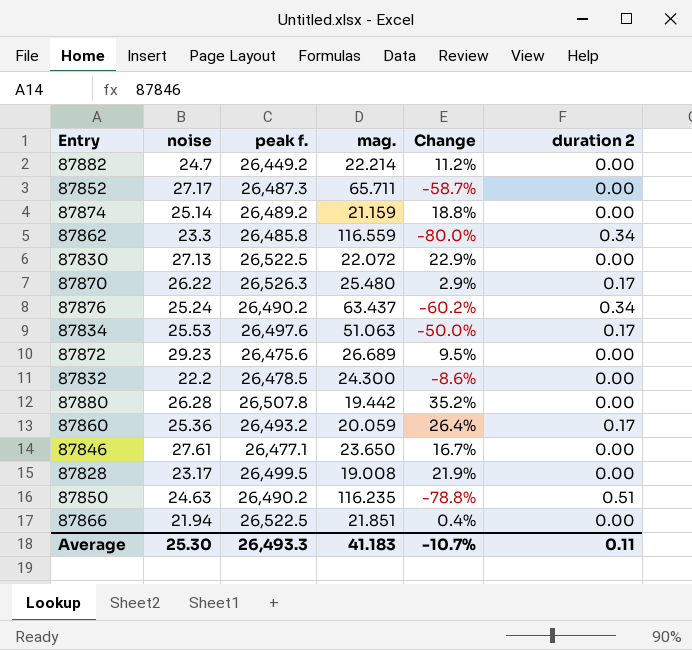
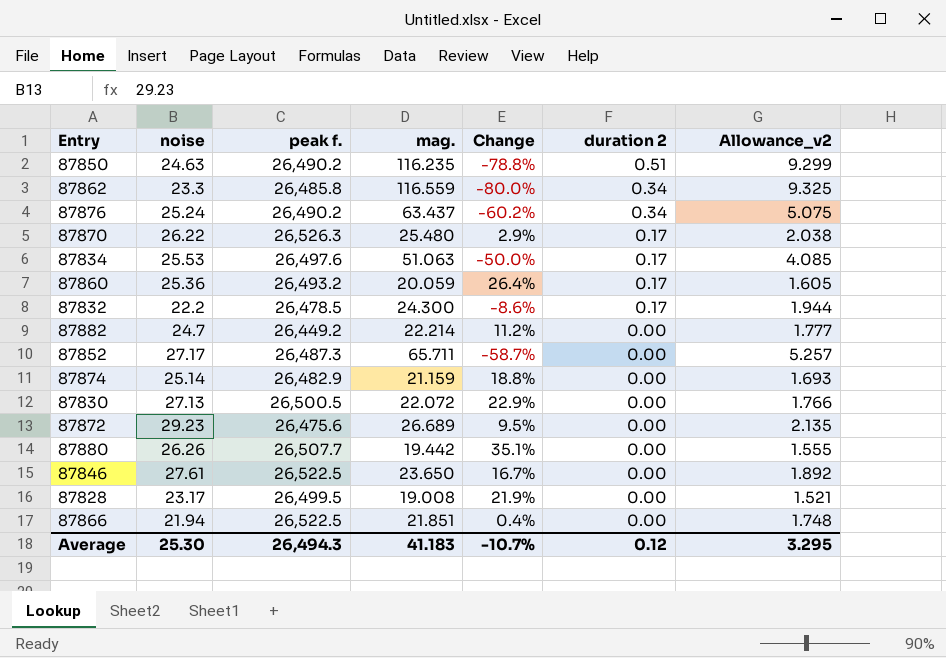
row order: none -> duration 2 descending
column Allowance_v2 | formula: none -> [mag.] * 0.08
87832 | duration 2: 0.00 -> 0.17
87874 | peak f.: 26,489.2 -> 26,482.9
87830 | peak f.: 26,522.5 -> 26,500.5
87880 | noise: 26.28 -> 26.26
87880 | peak f.: 26,507.8 -> 26,507.7
87880 | Change: 35.2% -> 35.1%
87846 | peak f.: 26,477.1 -> 26,522.5
Average | peak f.: 26,493.3 -> 26,494.3
Average | duration 2: 0.11 -> 0.12

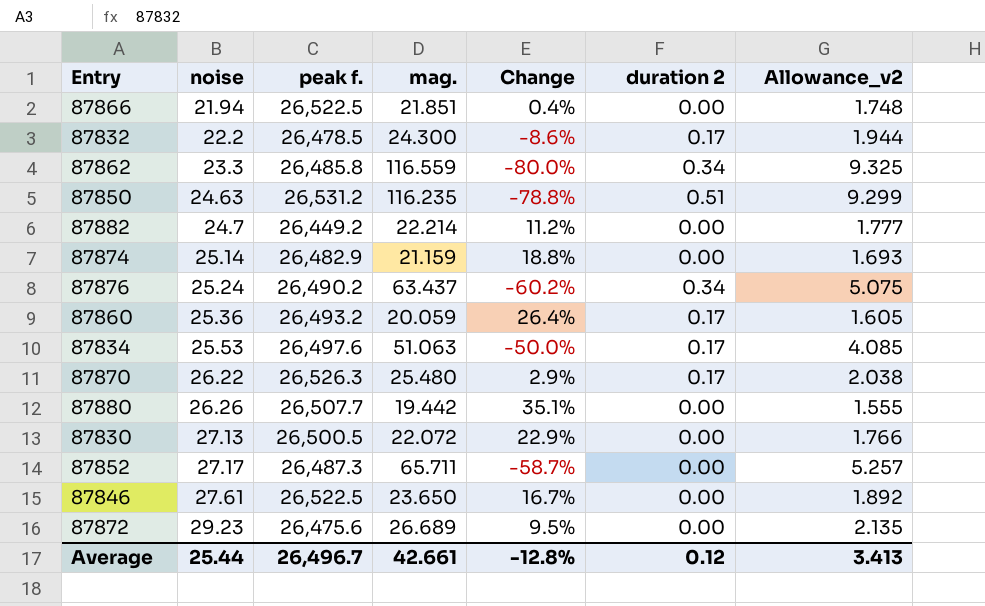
row order: duration 2 descending -> noise ascending
row 87828: 23.17 | 26,499.5 | 19.008 | 21.9% | 0.00 | 1.521 -> none
87850 | peak f.: 26,490.2 -> 26,531.2
Average | noise: 25.30 -> 25.44
Average | peak f.: 26,494.3 -> 26,496.7
Average | mag.: 41.183 -> 42.661
Average | Change: -10.7% -> -12.8%
Average | Allowance_v2: 3.295 -> 3.413

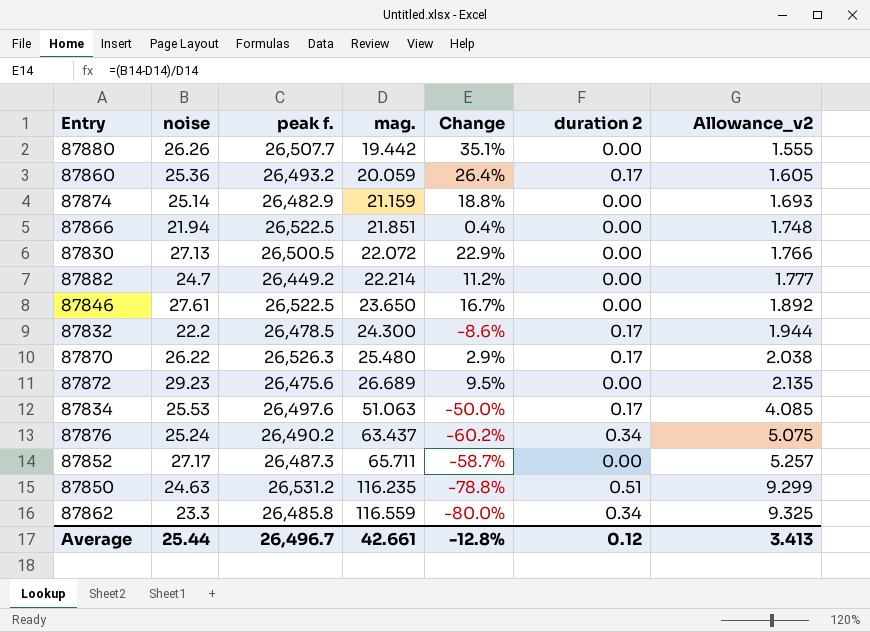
row order: noise ascending -> mag. ascending

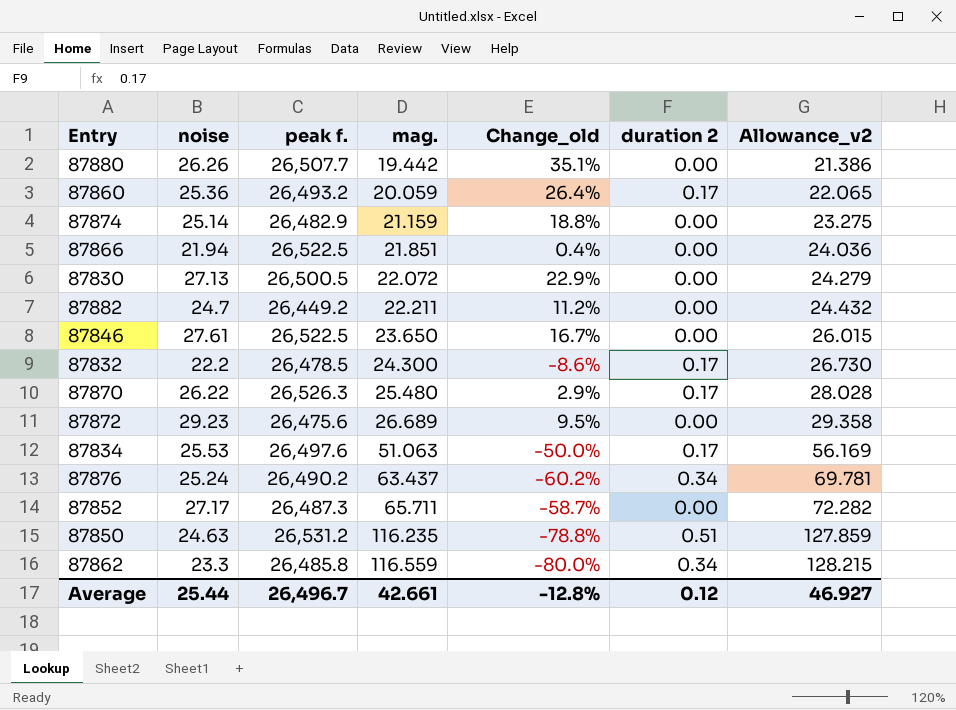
column name: Change -> Change_old
column Allowance_v2 | formula: [mag.] * 0.08 -> [mag.] * 1.1
87882 | mag.: 22.214 -> 22.211
Average | Allowance_v2: 3.413 -> 46.927

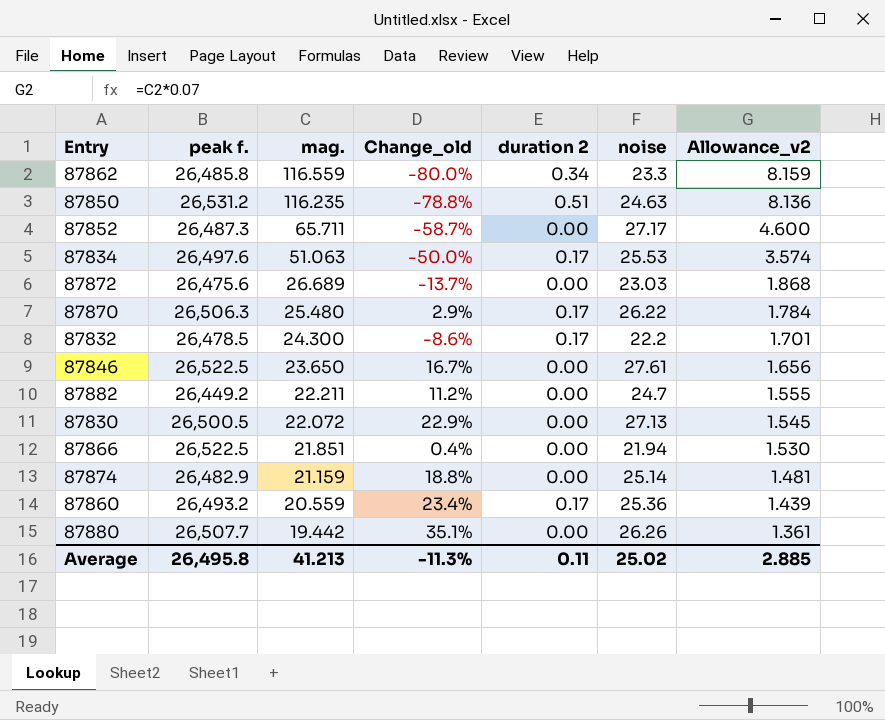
row order: mag. ascending -> mag. descending
column noise | position: 2 -> 6
column Allowance_v2 | formula: [mag.] * 1.1 -> [mag.] * 0.07
row 87876: 25.24 | 26,490.2 | 63.437 | -60.2% | 0.34 | 69.781 -> none
87872 | Change_old: 9.5% -> -13.7%
87872 | noise: 29.23 -> 23.03
87870 | peak f.: 26,526.3 -> 26,506.3
87860 | mag.: 20.059 -> 20.559
87860 | Change_old: 26.4% -> 23.4%
Average | peak f.: 26,496.7 -> 26,495.8
Average | mag.: 42.661 -> 41.213
Average | Change_old: -12.8% -> -11.3%
Average | duration 2: 0.12 -> 0.11
Average | noise: 25.44 -> 25.02
Average | Allowance_v2: 46.927 -> 2.885

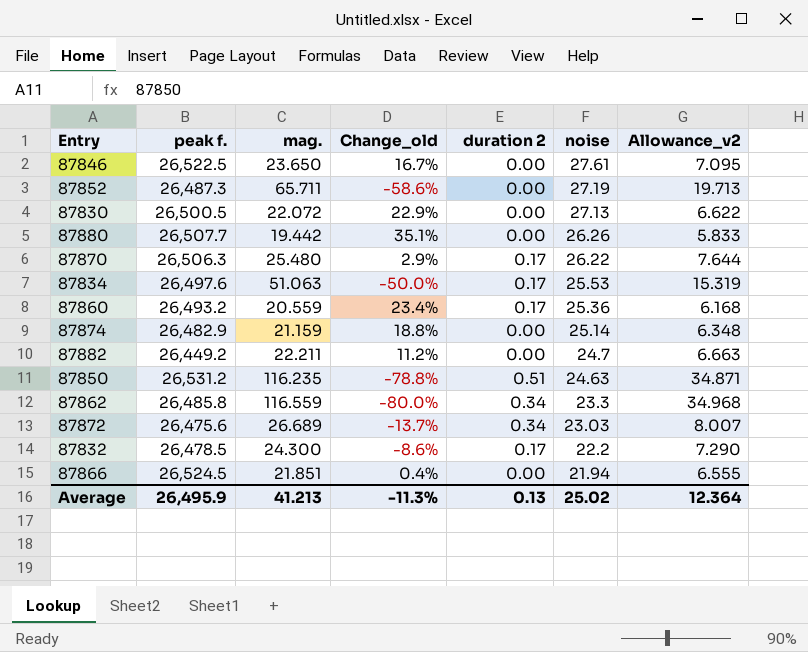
row order: mag. descending -> noise descending
column Allowance_v2 | formula: [mag.] * 0.07 -> [mag.] * 0.3
87852 | Change_old: -58.7% -> -58.6%
87852 | noise: 27.17 -> 27.19
87872 | duration 2: 0.00 -> 0.34
87866 | peak f.: 26,522.5 -> 26,524.5
Average | peak f.: 26,495.8 -> 26,495.9
Average | duration 2: 0.11 -> 0.13
Average | Allowance_v2: 2.885 -> 12.364

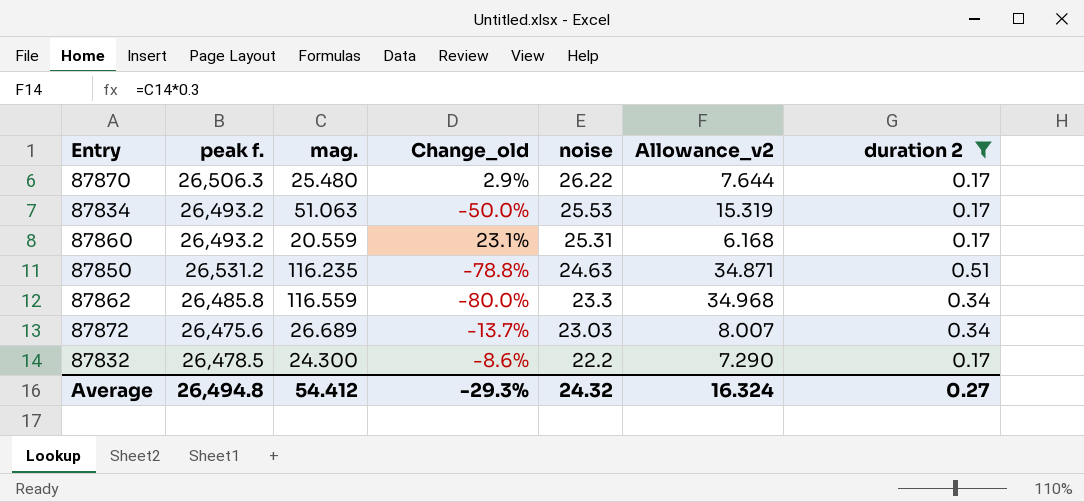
filter: none -> duration 2 != 0.00
column duration 2 | position: 5 -> 7
87834 | peak f.: 26,497.6 -> 26,493.2
87860 | Change_old: 23.4% -> 23.1%
87860 | noise: 25.36 -> 25.31
Average | peak f.: 26,495.9 -> 26,494.8
Average | mag.: 41.213 -> 54.412
Average | Change_old: -11.3% -> -29.3%
Average | noise: 25.02 -> 24.32
Average | Allowance_v2: 12.364 -> 16.324
Average | duration 2: 0.13 -> 0.27

